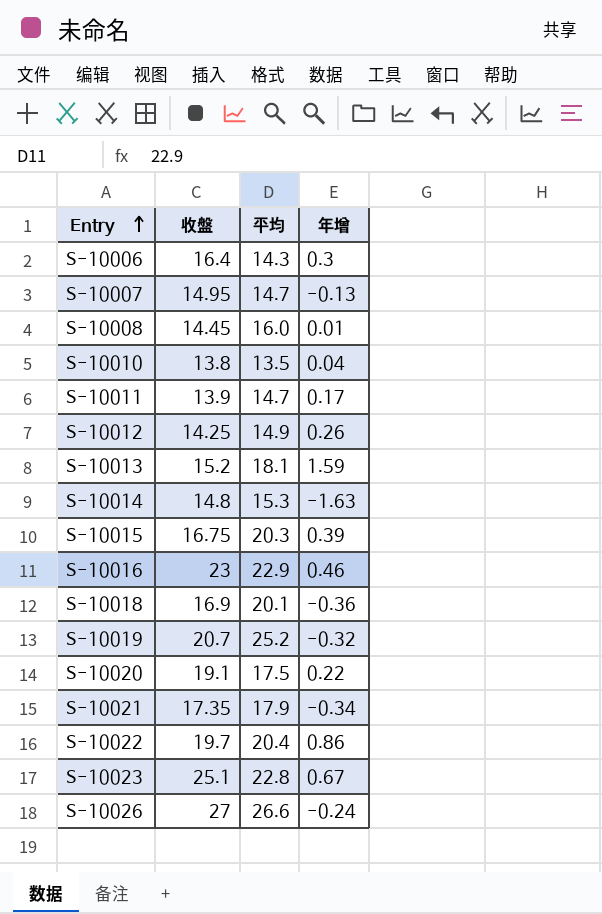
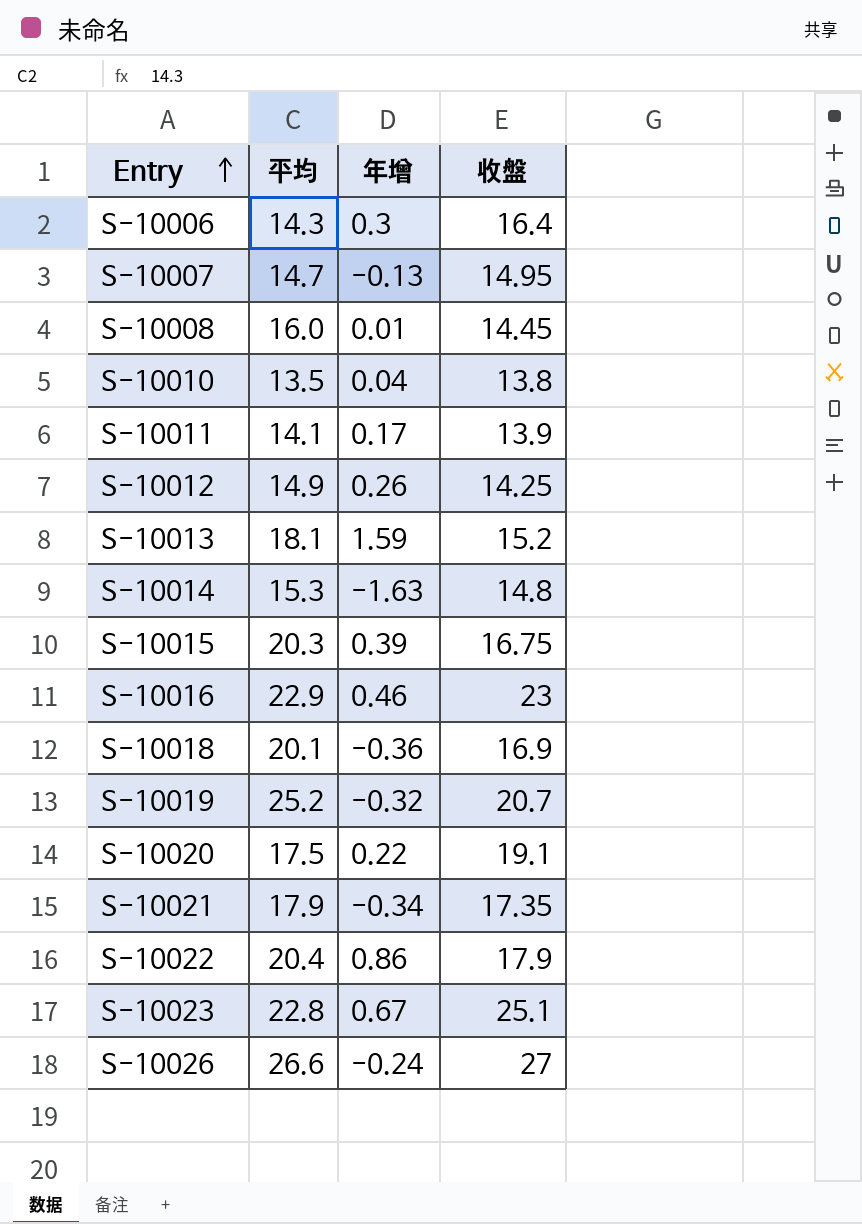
column 收盤 | position: 2 -> 4
S-10011 | 平均: 14.7 -> 14.1
S-10022 | 收盤: 19.7 -> 17.9

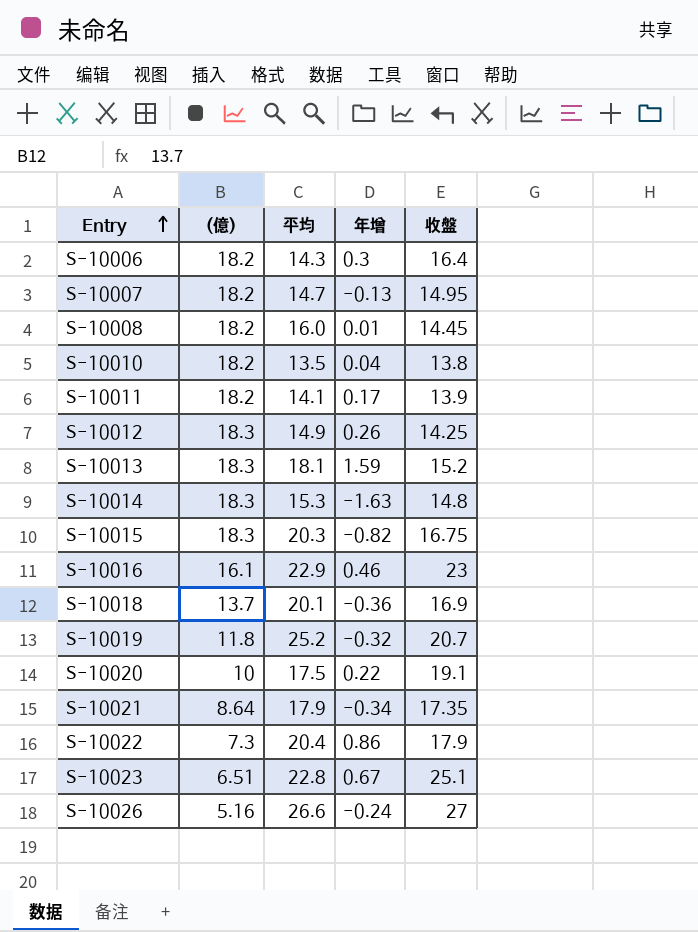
column (億) | position: none -> 2
S-10015 | 年增: 0.39 -> -0.82

